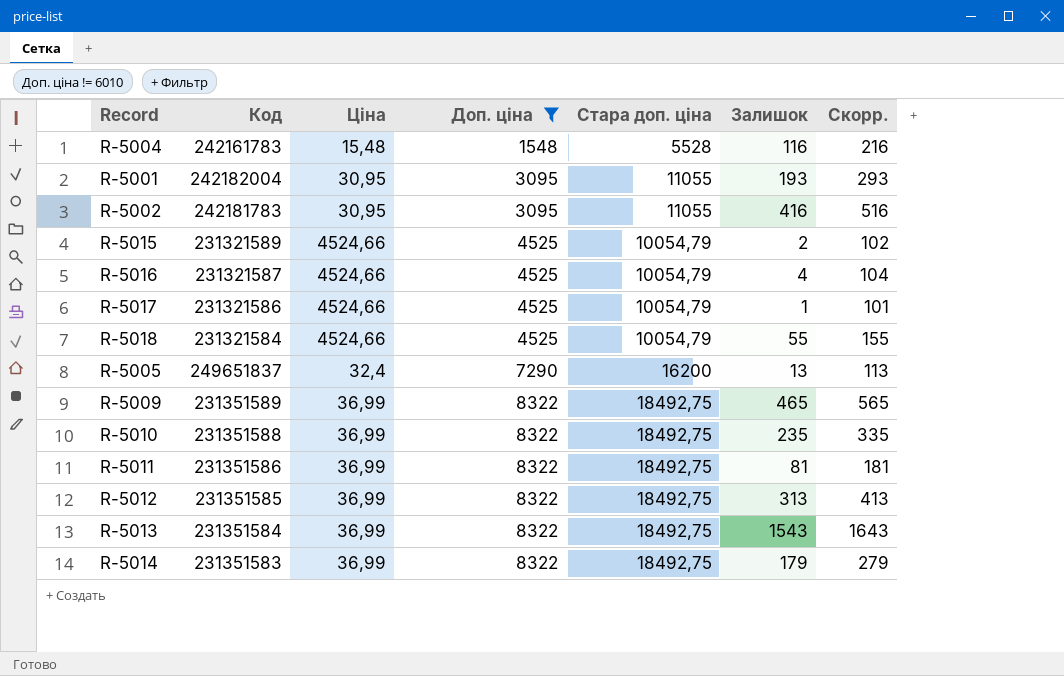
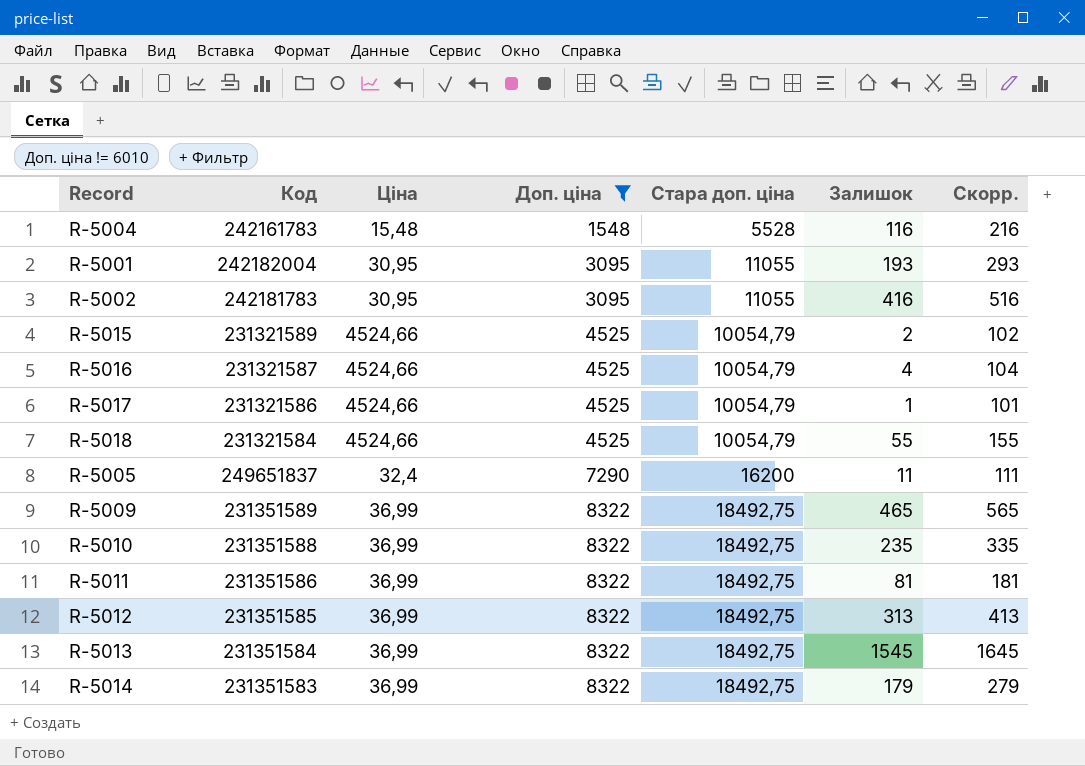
R-5005 | Залишок: 13 -> 11
R-5005 | Скорр.: 113 -> 111
R-5013 | Залишок: 1543 -> 1545
R-5013 | Скорр.: 1643 -> 1645

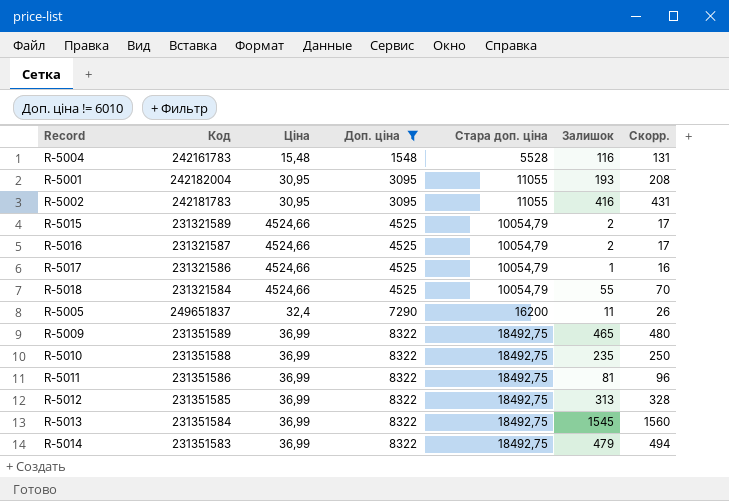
column Скорр. | formula: [Залишок] + 100 -> [Залишок] + 15
R-5016 | Залишок: 4 -> 2
R-5014 | Залишок: 179 -> 479

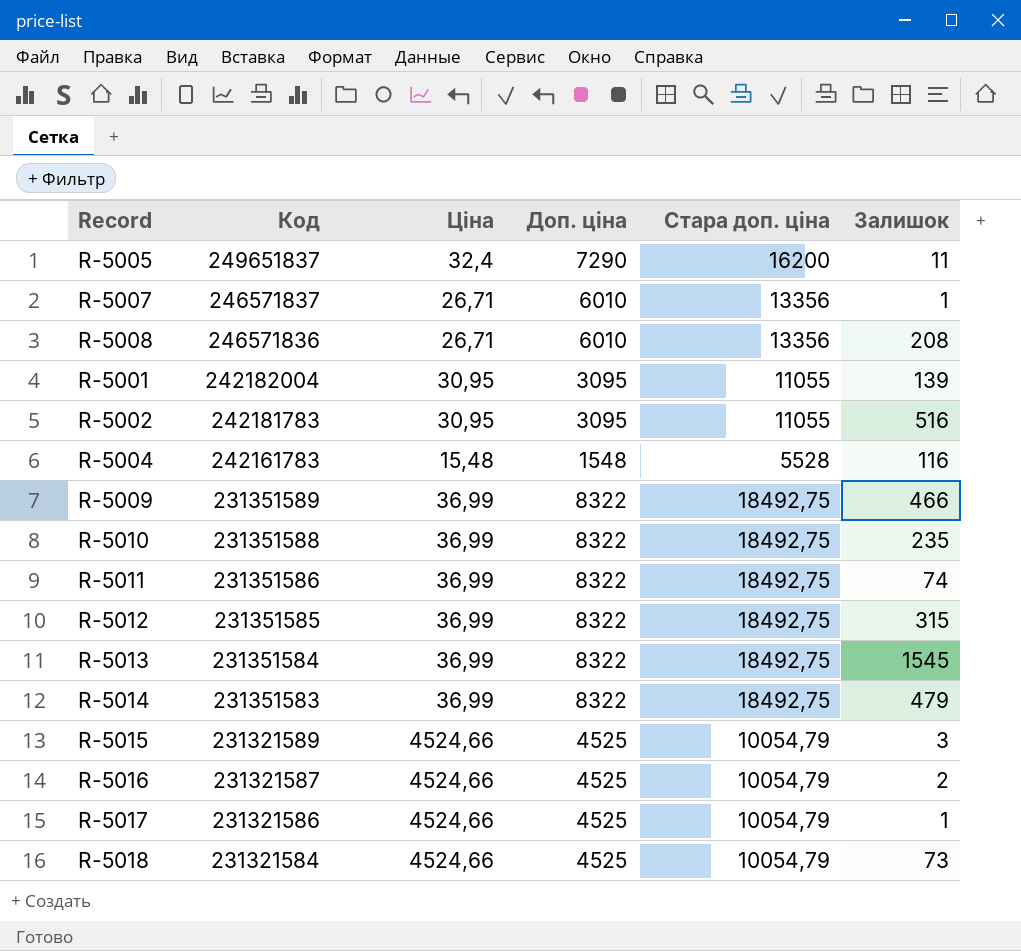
filter: Доп. ціна != 6010 -> none
row order: Доп. ціна ascending -> Код descending
column Скорр. | formula: [Залишок] + 15 -> none
R-5001 | Залишок: 193 -> 139
R-5002 | Залишок: 416 -> 516
R-5009 | Залишок: 465 -> 466
R-5011 | Залишок: 81 -> 74
R-5012 | Залишок: 313 -> 315
R-5015 | Залишок: 2 -> 3
R-5018 | Залишок: 55 -> 73

